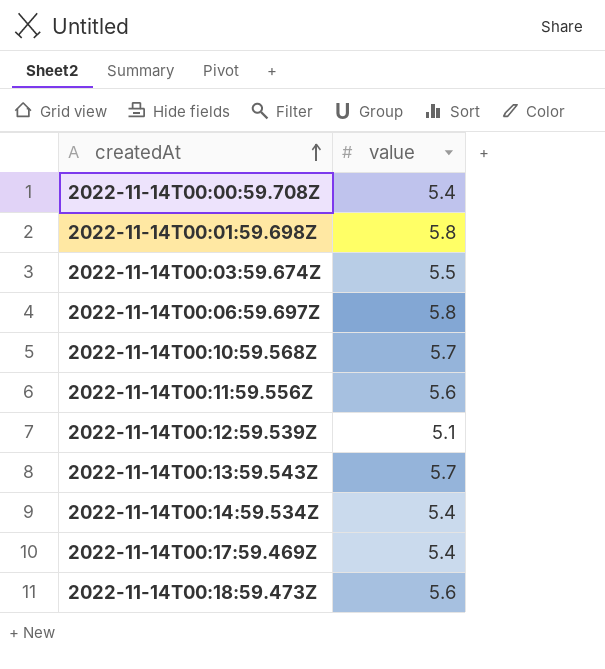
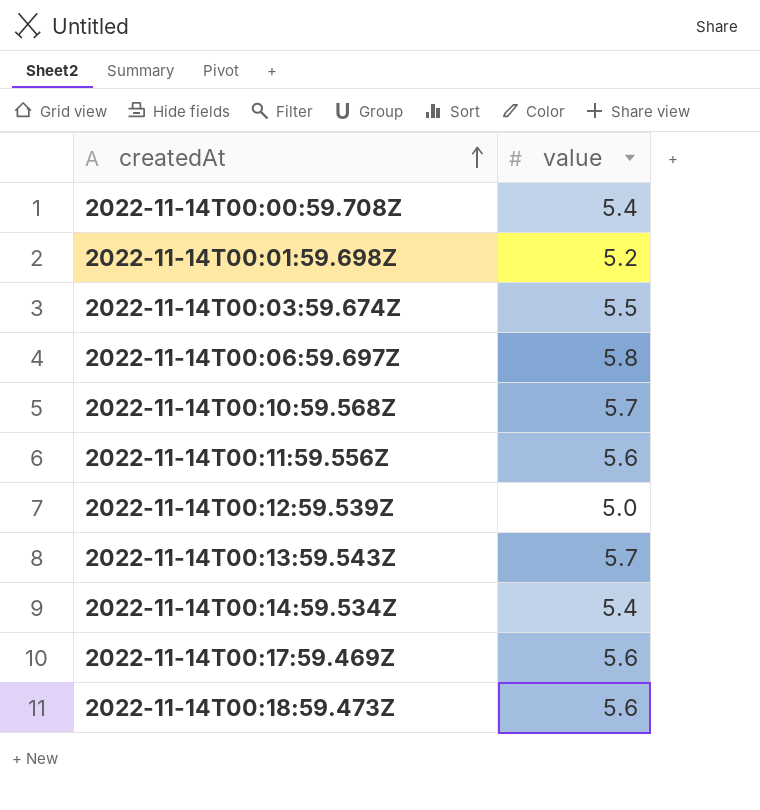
2022-11-14T00:01:59.698Z | value: 5.8 -> 5.2
2022-11-14T00:12:59.539Z | value: 5.1 -> 5.0
2022-11-14T00:17:59.469Z | value: 5.4 -> 5.6

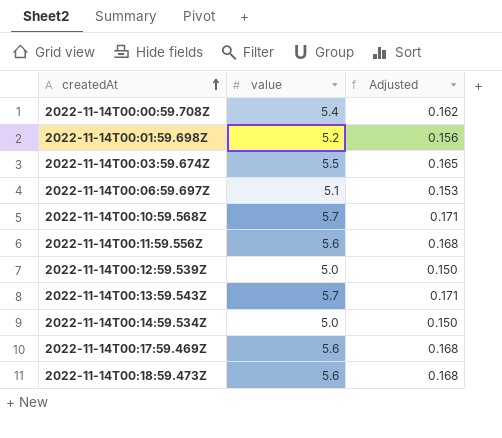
column Adjusted | formula: none -> [value] * 0.03
2022-11-14T00:06:59.697Z | value: 5.8 -> 5.1
2022-11-14T00:14:59.534Z | value: 5.4 -> 5.0

